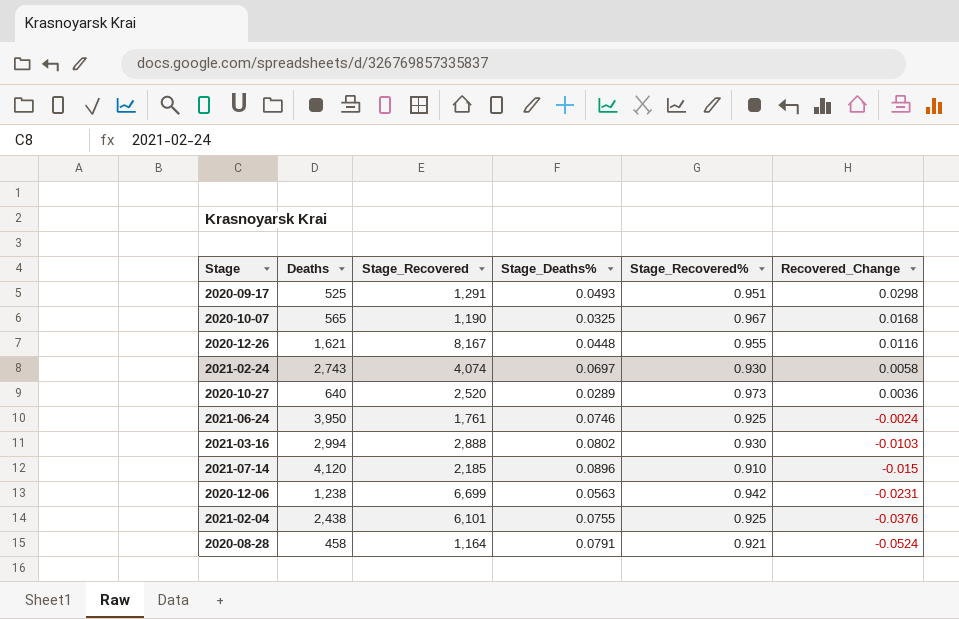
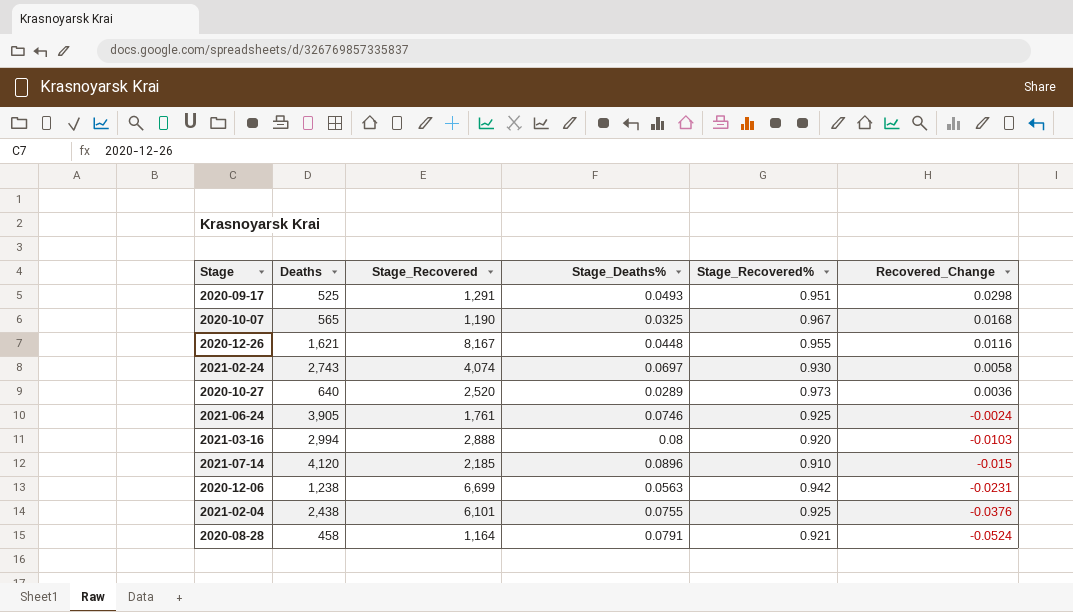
2021-06-24 | Deaths: 3,950 -> 3,905
2021-03-16 | Stage_Deaths%: 0.0802 -> 0.08
2021-03-16 | Stage_Recovered%: 0.930 -> 0.920

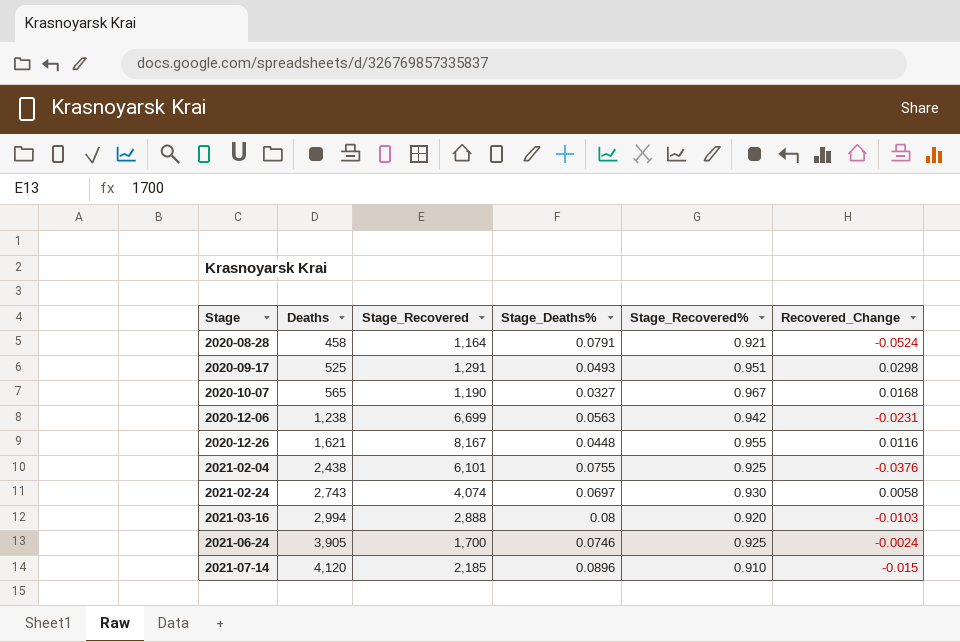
row order: Recovered_Change descending -> Stage ascending
row 2020-10-27: 640 | 2,520 | 0.0289 | 0.973 | 0.0036 -> none
2020-10-07 | Stage_Deaths%: 0.0325 -> 0.0327
2021-06-24 | Stage_Recovered: 1,761 -> 1,700

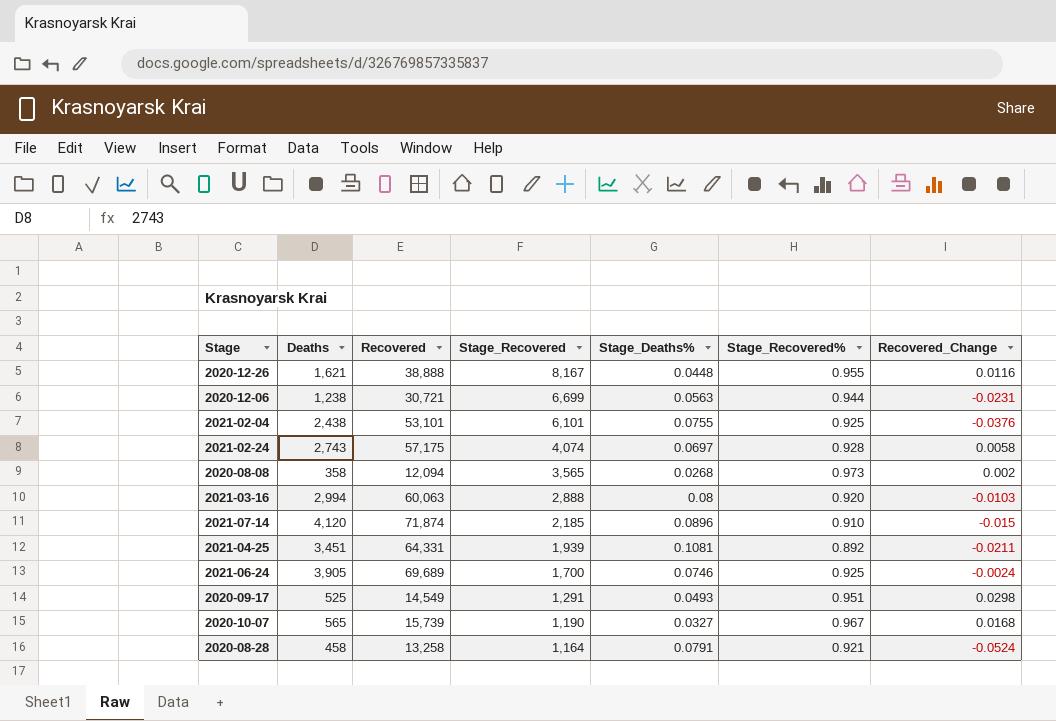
row order: Stage ascending -> Stage_Recovered descending
column Recovered | position: none -> 3
2020-12-06 | Stage_Recovered%: 0.942 -> 0.944
2021-02-24 | Stage_Recovered%: 0.930 -> 0.928
row 2020-08-08: none -> 358 | 12,094 | 3,565 | 0.0268 | 0.973 | 0.002
row 2021-04-25: none -> 3,451 | 64,331 | 1,939 | 0.1081 | 0.892 | -0.0211

